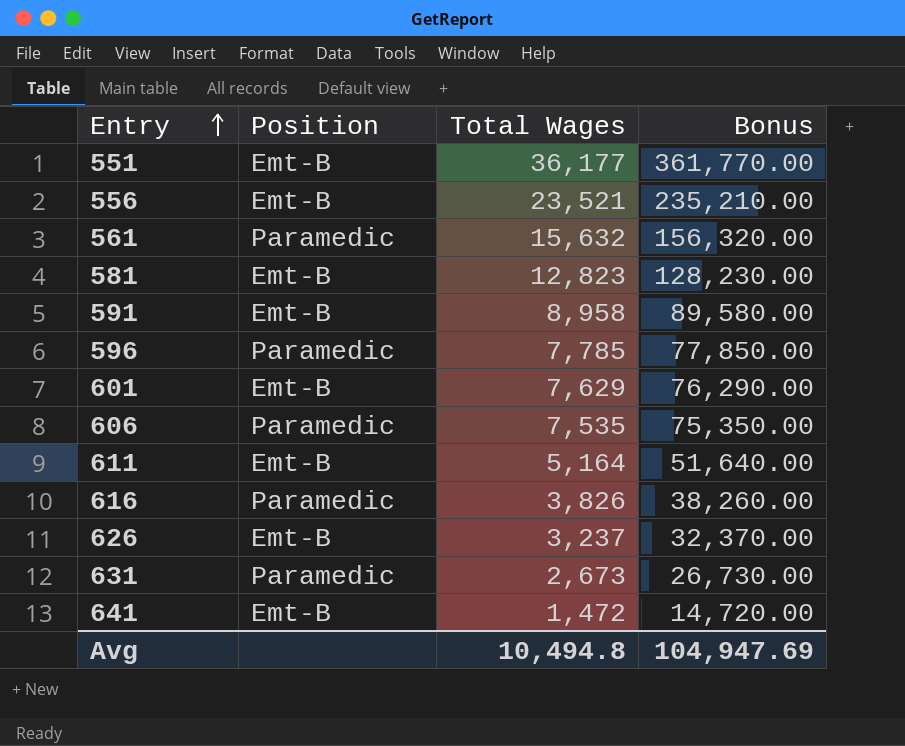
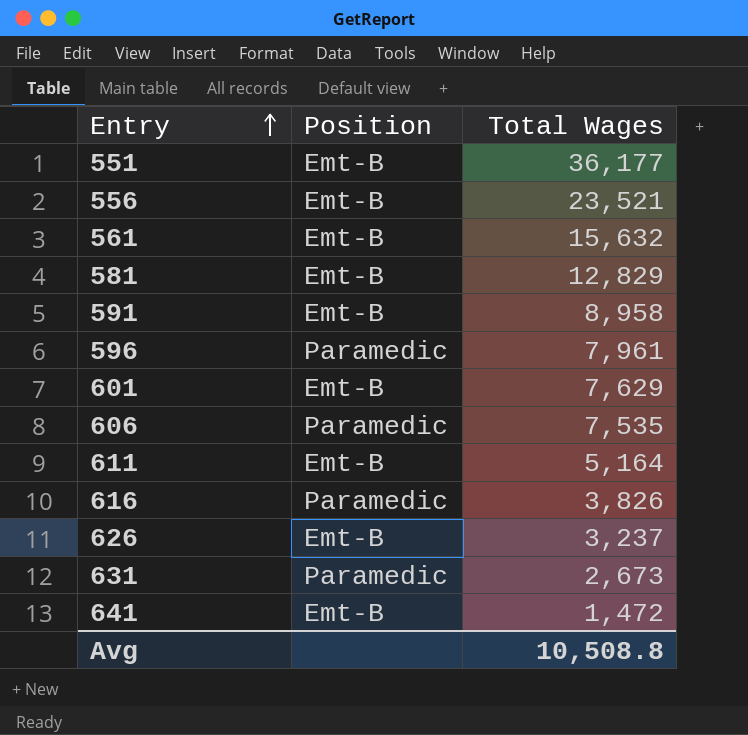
column Bonus | formula: [Total Wages] * 10 -> none
561 | Position: Paramedic -> Emt-B
581 | Total Wages: 12,823 -> 12,829
596 | Total Wages: 7,785 -> 7,961
Avg | Total Wages: 10,494.8 -> 10,508.8

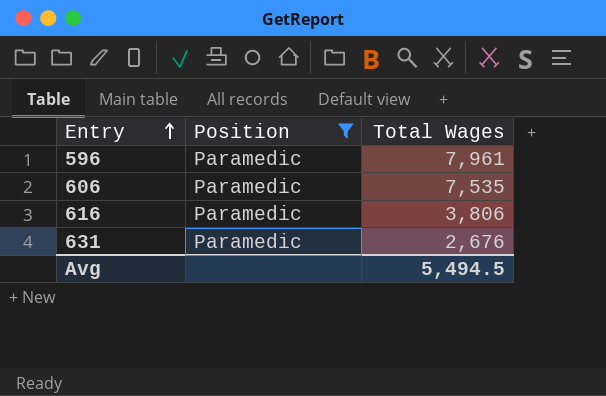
filter: none -> Position = Paramedic
616 | Total Wages: 3,826 -> 3,806
631 | Total Wages: 2,673 -> 2,676
Avg | Total Wages: 10,508.8 -> 5,494.5

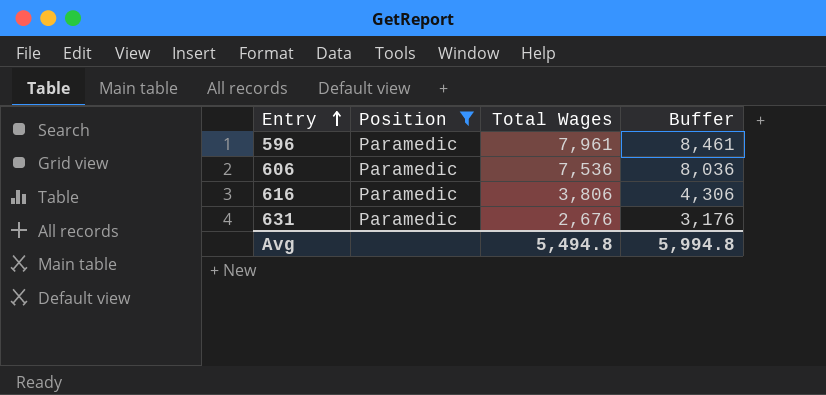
column Buffer | formula: none -> [Total Wages] + 500
606 | Total Wages: 7,535 -> 7,536
Avg | Total Wages: 5,494.5 -> 5,494.8

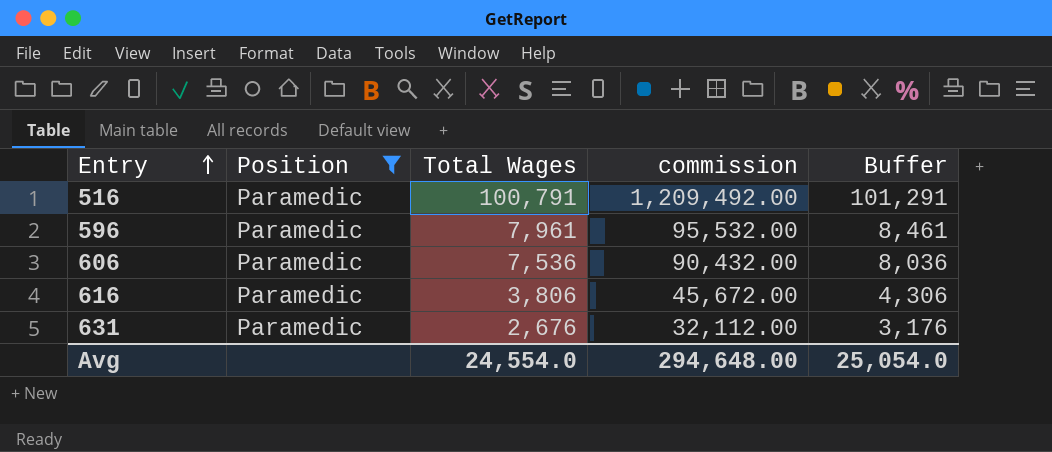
column commission | formula: none -> [Total Wages] * 12
row 516: none -> Paramedic | 100,791 | 1,209,492.00 | 101,291
Avg | Total Wages: 5,494.8 -> 24,554.0
Avg | Buffer: 5,994.8 -> 25,054.0

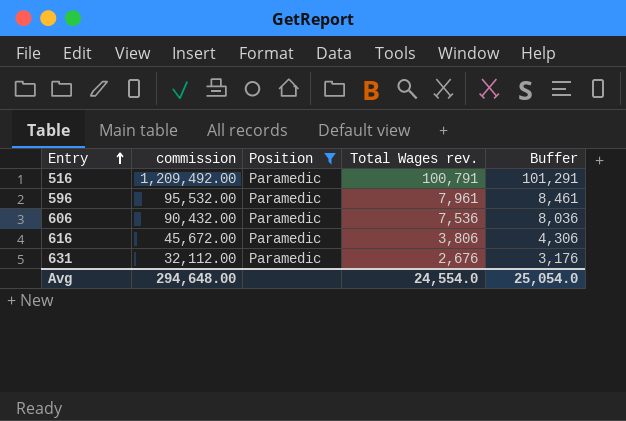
column commission | position: 4 -> 2
column name: Total Wages -> Total Wages rev.

